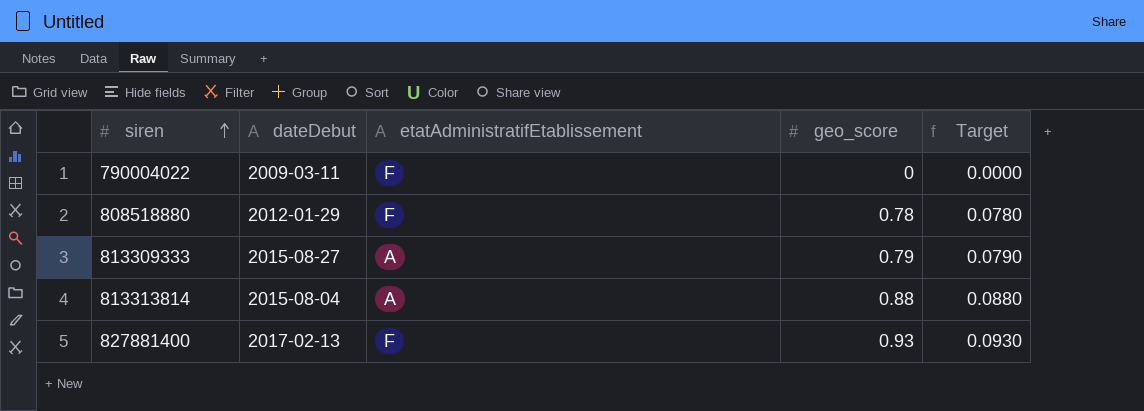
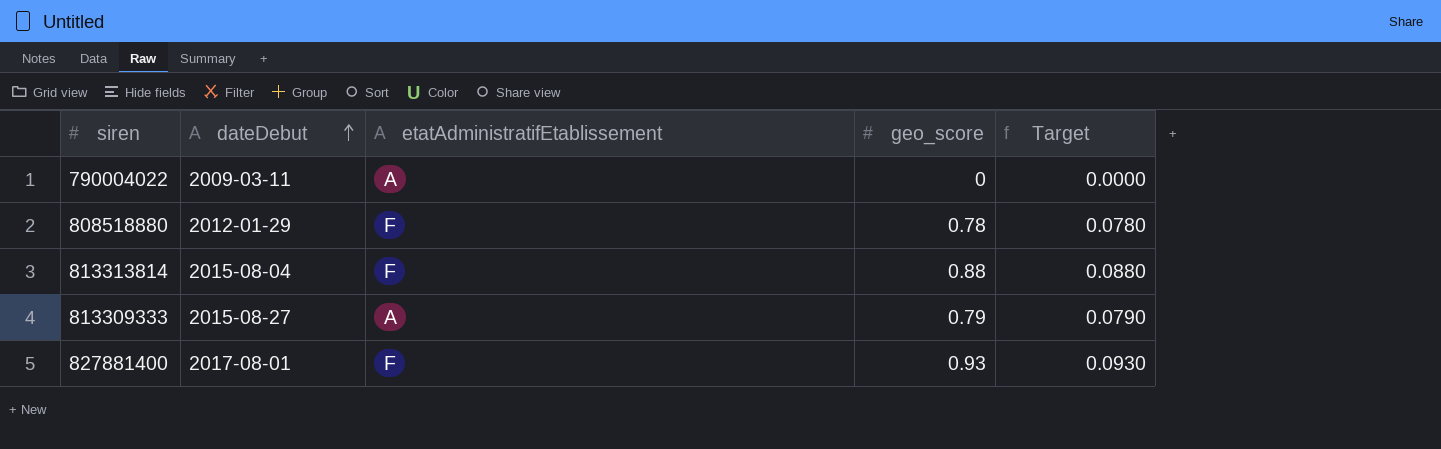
row order: siren ascending -> dateDebut ascending
790004022 | etatAdministratifEtablissement: F -> A
813313814 | etatAdministratifEtablissement: A -> F
827881400 | dateDebut: 2017-02-13 -> 2017-08-01

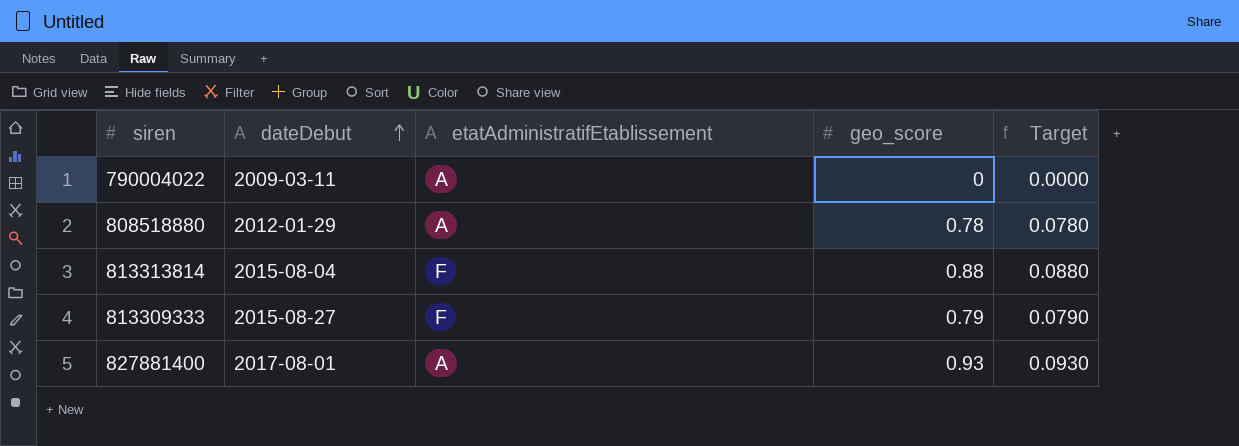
808518880 | etatAdministratifEtablissement: F -> A
813309333 | etatAdministratifEtablissement: A -> F
827881400 | etatAdministratifEtablissement: F -> A

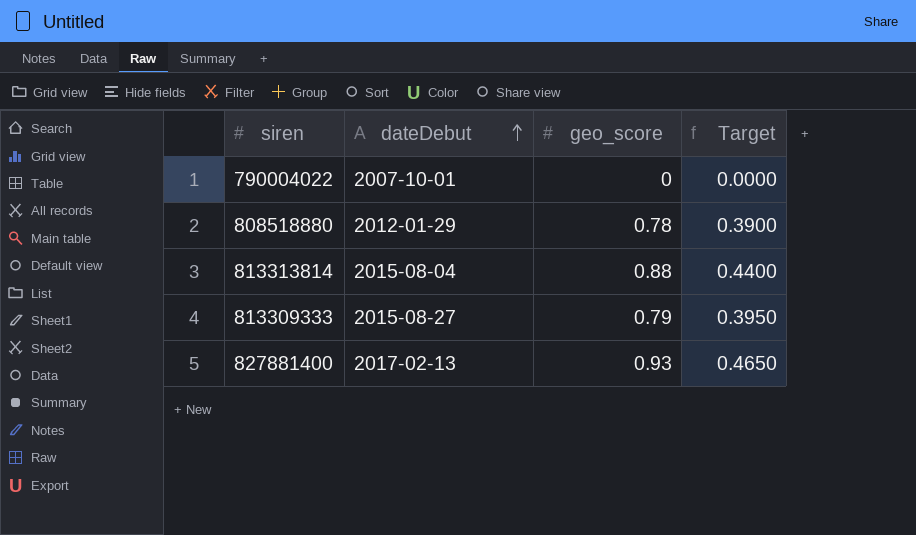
column etatAdministratifEtablissement | position: 3 -> none
column Target | formula: [geo_score] * 0.1 -> [geo_score] * 0.5
790004022 | dateDebut: 2009-03-11 -> 2007-10-01
827881400 | dateDebut: 2017-08-01 -> 2017-02-13

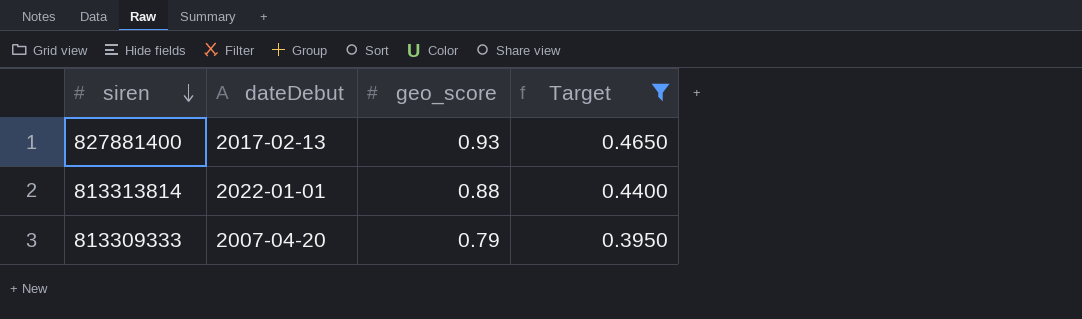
filter: none -> Target >= 0.3950
row order: dateDebut ascending -> siren descending
813313814 | dateDebut: 2015-08-04 -> 2022-01-01
813309333 | dateDebut: 2015-08-27 -> 2007-04-20

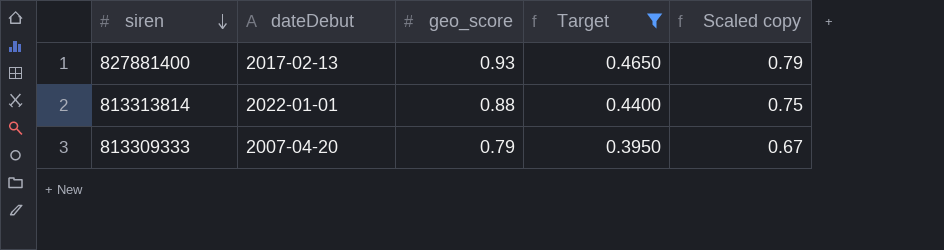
column Scaled copy | formula: none -> [geo_score] * 0.85

